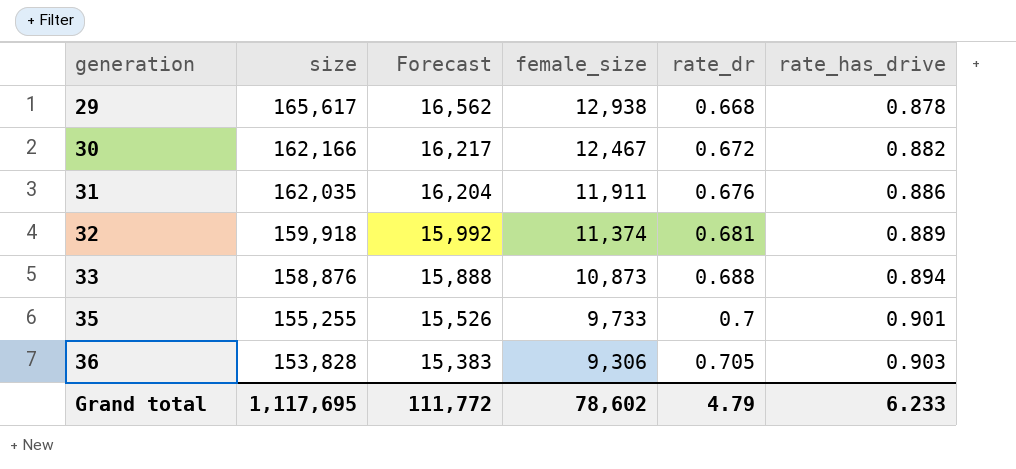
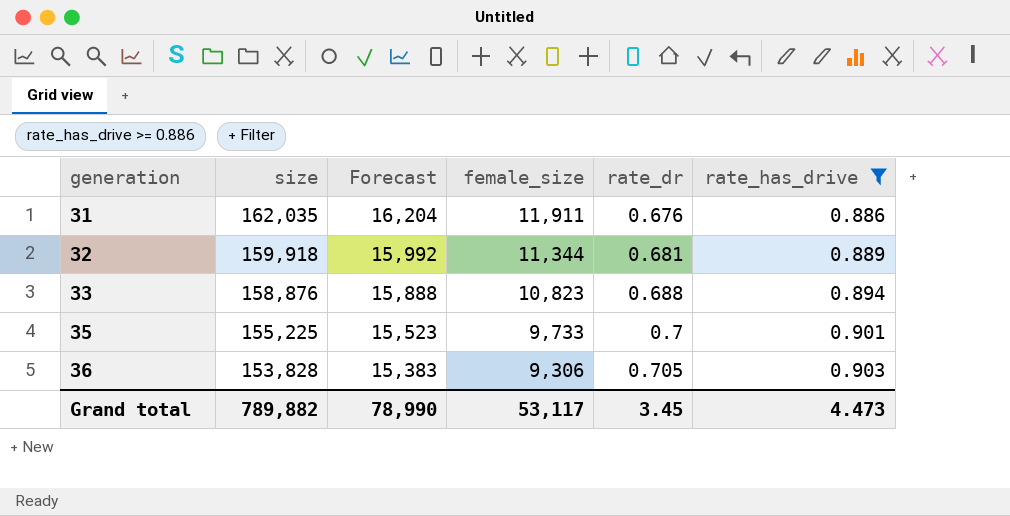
filter: none -> rate_has_drive >= 0.886
32 | female_size: 11,374 -> 11,344
33 | female_size: 10,873 -> 10,823
35 | size: 155,255 -> 155,225
35 | Forecast: 15,526 -> 15,523
Grand total | size: 1,117,695 -> 789,882
Grand total | Forecast: 111,772 -> 78,990
Grand total | female_size: 78,602 -> 53,117
Grand total | rate_dr: 4.79 -> 3.45
Grand total | rate_has_drive: 6.233 -> 4.473

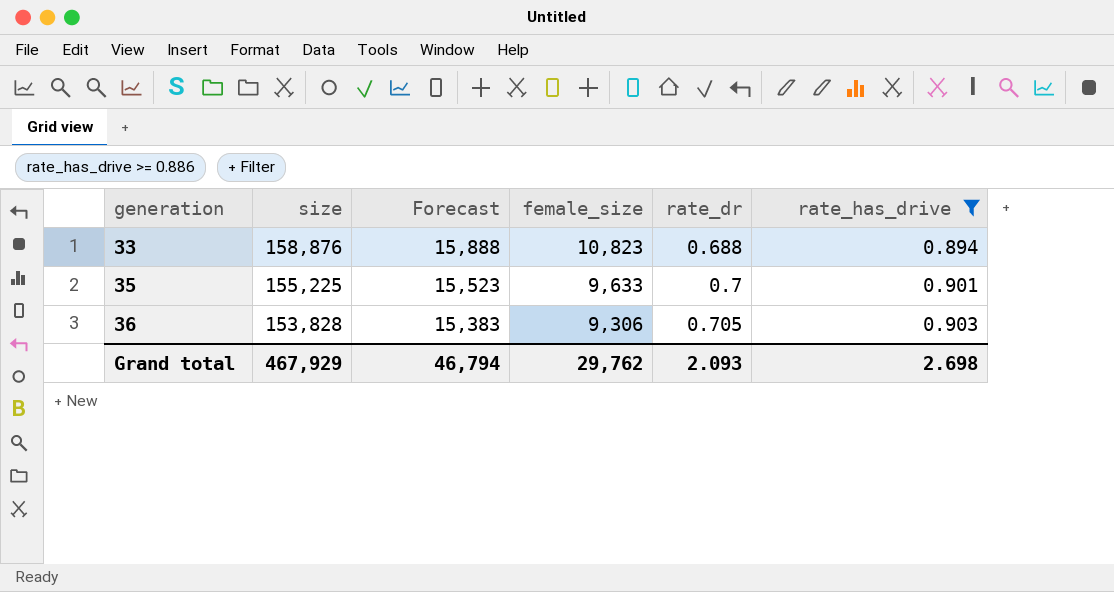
row 31: 162,035 | 16,204 | 11,911 | 0.676 | 0.886 -> none
row 32: 159,918 | 15,992 | 11,344 | 0.681 | 0.889 -> none
35 | female_size: 9,733 -> 9,633
Grand total | size: 789,882 -> 467,929
Grand total | Forecast: 78,990 -> 46,794
Grand total | female_size: 53,117 -> 29,762
Grand total | rate_dr: 3.45 -> 2.093
Grand total | rate_has_drive: 4.473 -> 2.698

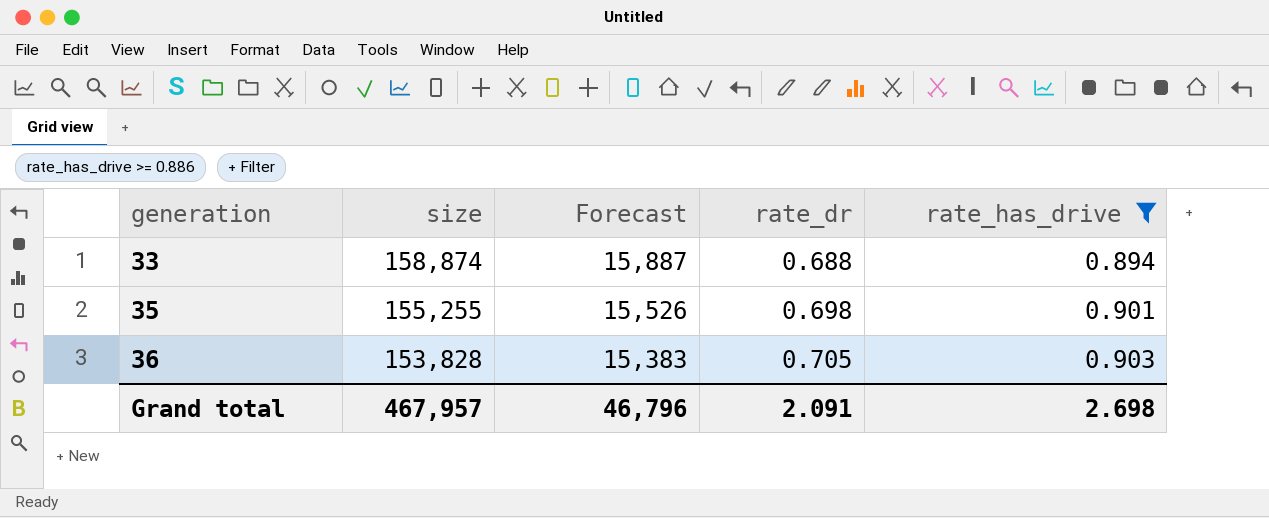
column female_size | position: 4 -> none
33 | size: 158,876 -> 158,874
33 | Forecast: 15,888 -> 15,887
35 | size: 155,225 -> 155,255
35 | Forecast: 15,523 -> 15,526
35 | rate_dr: 0.7 -> 0.698
Grand total | size: 467,929 -> 467,957
Grand total | Forecast: 46,794 -> 46,796
Grand total | rate_dr: 2.093 -> 2.091

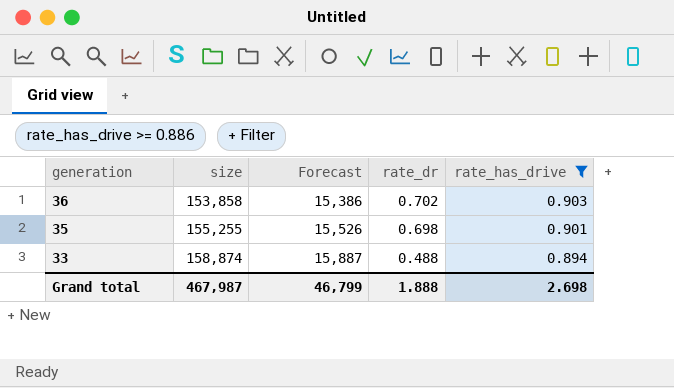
row order: generation ascending -> generation descending
36 | size: 153,828 -> 153,858
36 | Forecast: 15,383 -> 15,386
36 | rate_dr: 0.705 -> 0.702
33 | rate_dr: 0.688 -> 0.488
Grand total | size: 467,957 -> 467,987
Grand total | Forecast: 46,796 -> 46,799
Grand total | rate_dr: 2.091 -> 1.888

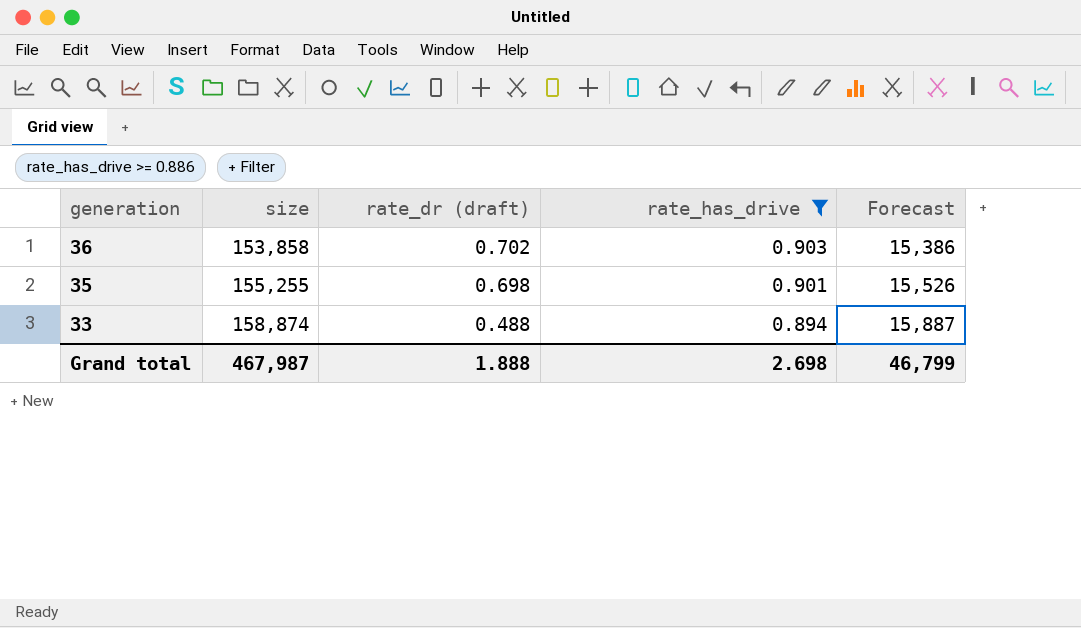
column name: rate_dr -> rate_dr (draft)
column Forecast | position: 3 -> 5

